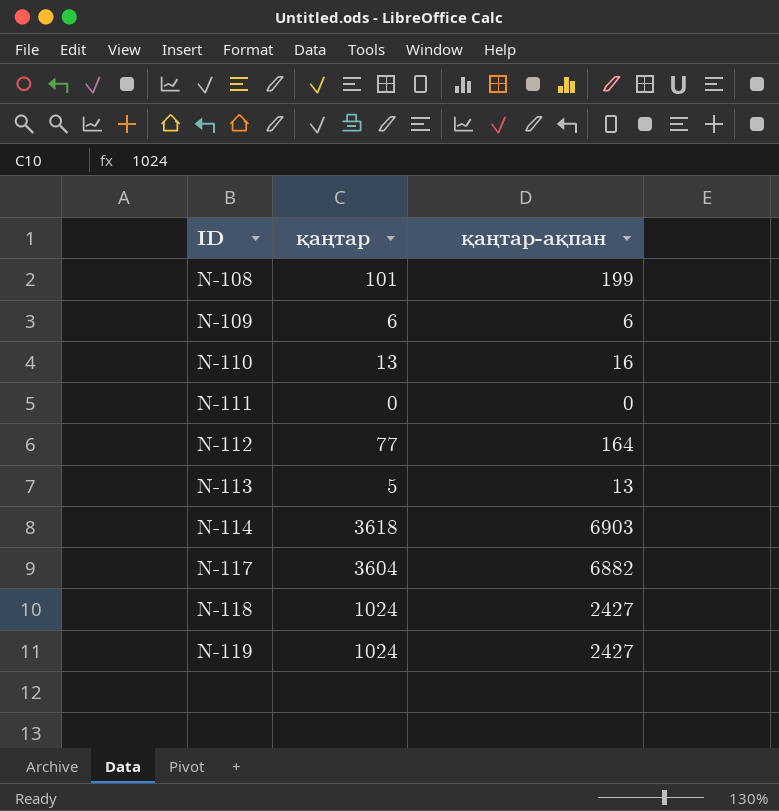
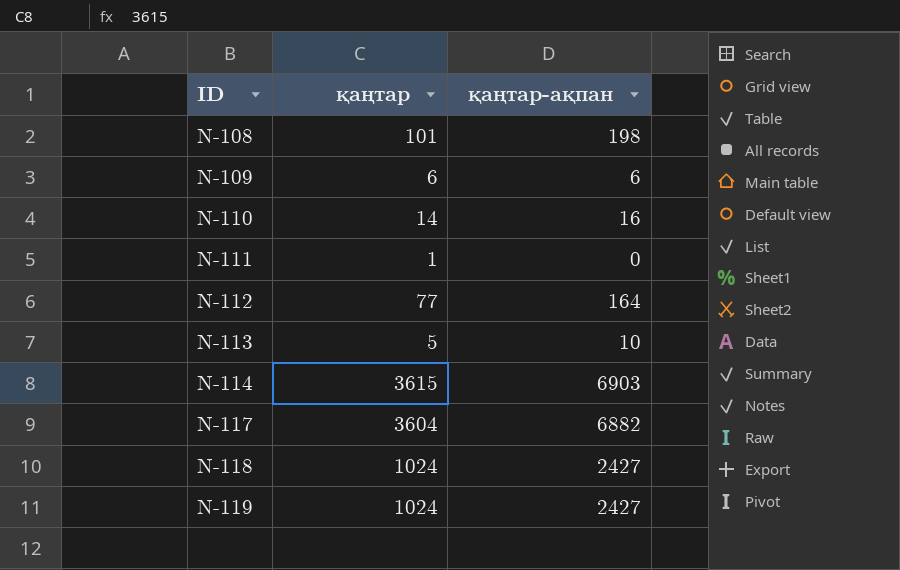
N-108 | қаңтар-ақпан: 199 -> 198
N-110 | қаңтар: 13 -> 14
N-111 | қаңтар: 0 -> 1
N-113 | қаңтар-ақпан: 13 -> 10
N-114 | қаңтар: 3618 -> 3615

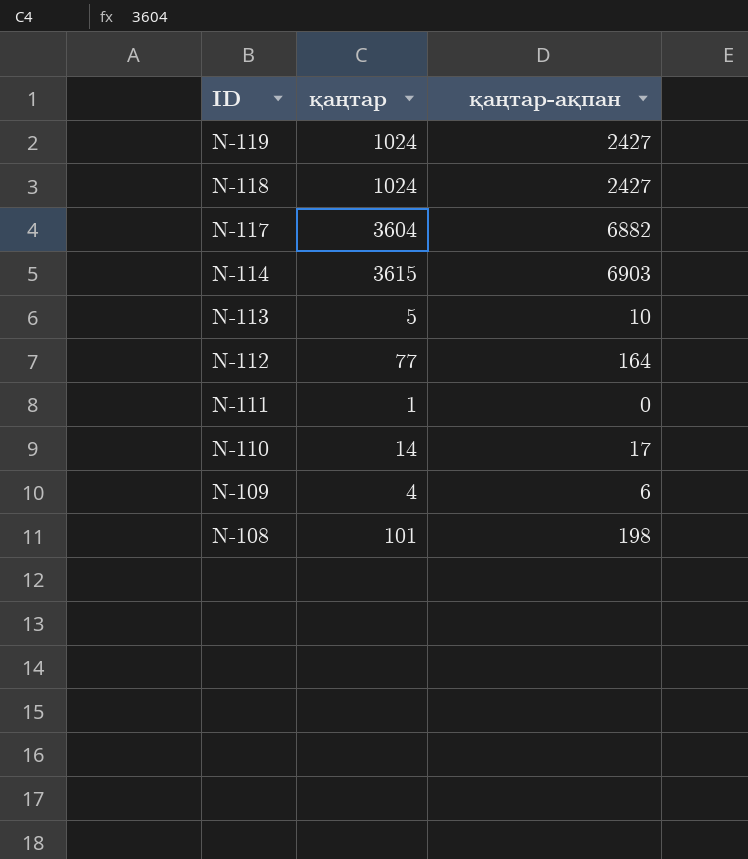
row order: ID ascending -> ID descending
N-110 | қаңтар-ақпан: 16 -> 17
N-109 | қаңтар: 6 -> 4

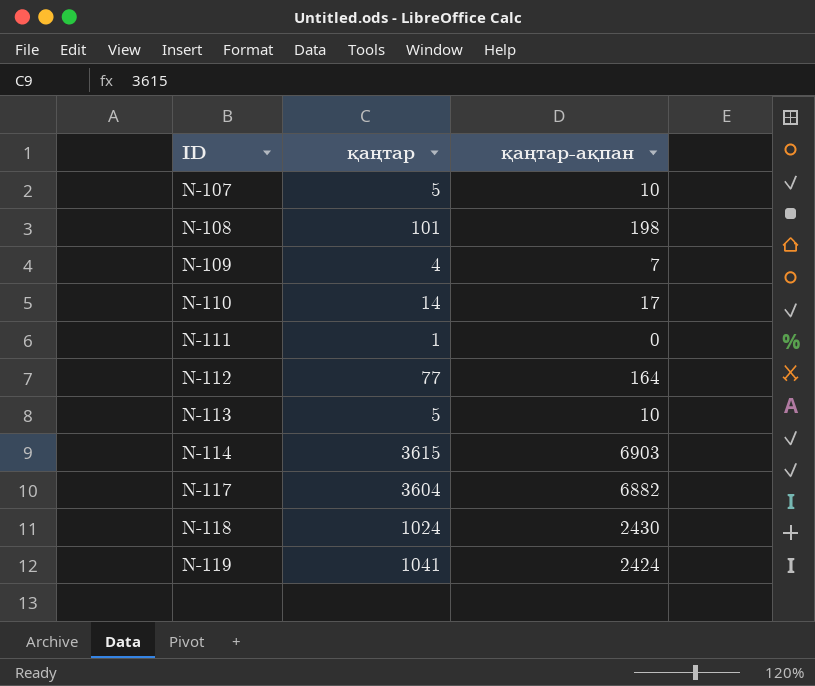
row order: ID descending -> ID ascending
row N-107: none -> 5 | 10
N-109 | қаңтар-ақпан: 6 -> 7
N-118 | қаңтар-ақпан: 2427 -> 2430
N-119 | қаңтар: 1024 -> 1041
N-119 | қаңтар-ақпан: 2427 -> 2424

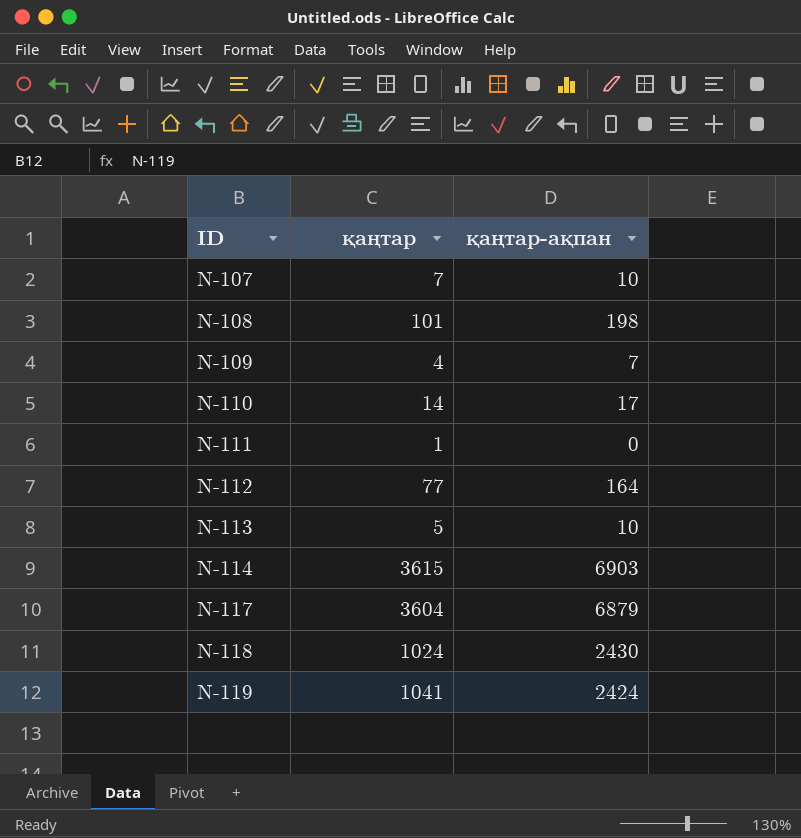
N-107 | қаңтар: 5 -> 7
N-117 | қаңтар-ақпан: 6882 -> 6879

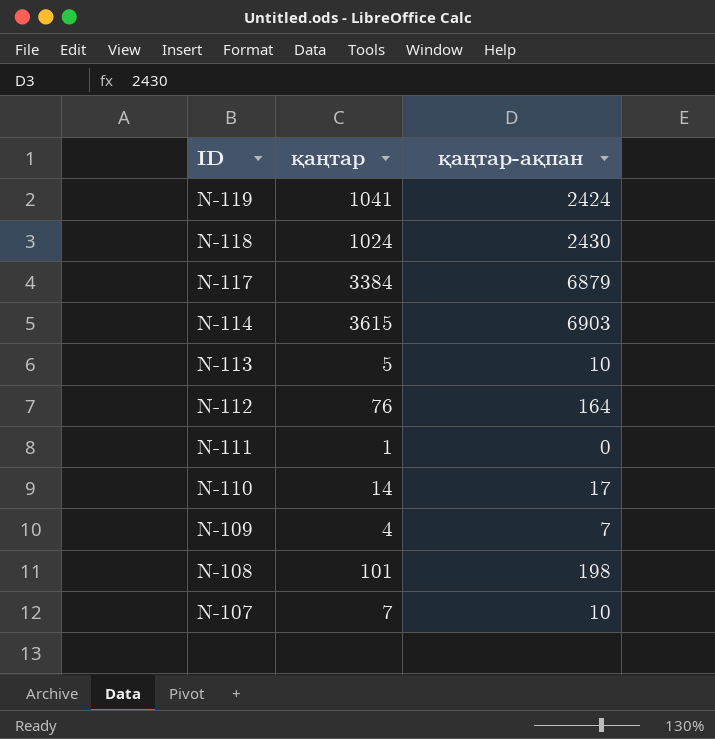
row order: ID ascending -> ID descending
N-117 | қаңтар: 3604 -> 3384
N-112 | қаңтар: 77 -> 76

